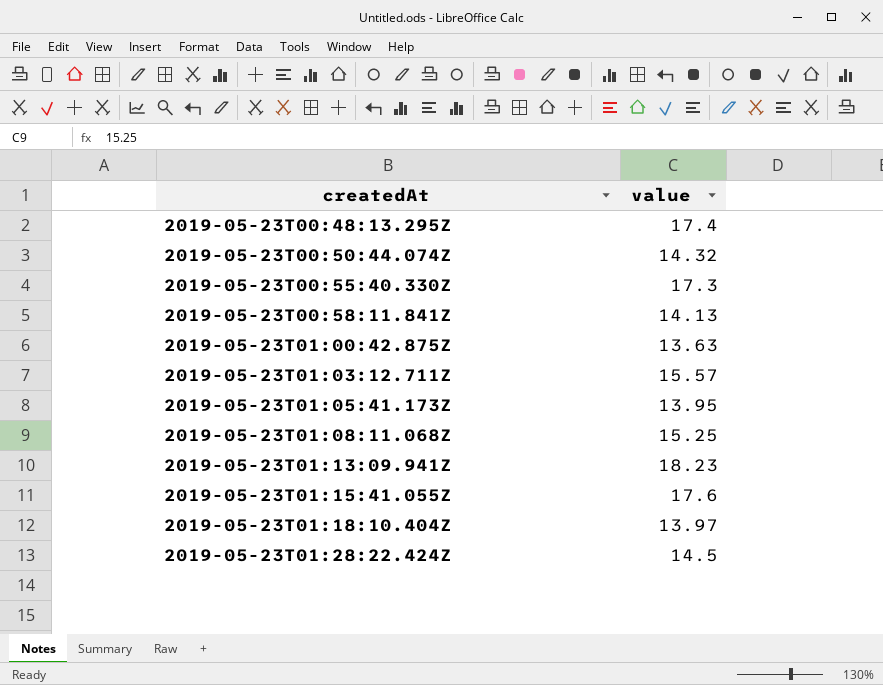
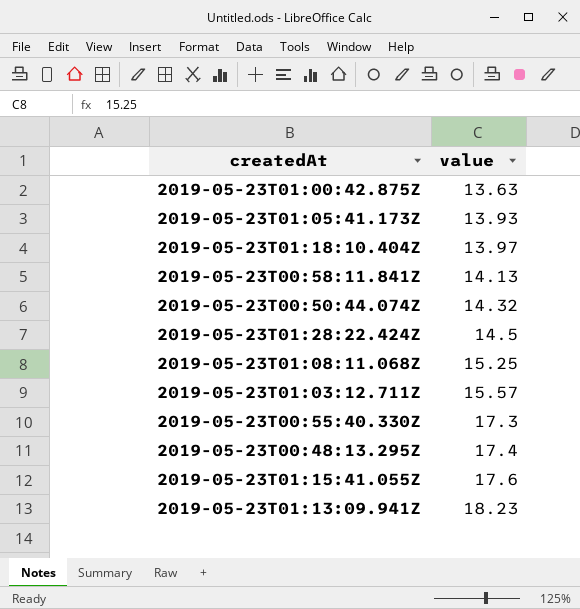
row order: createdAt ascending -> value ascending
2019-05-23T01:05:41.173Z | value: 13.95 -> 13.93

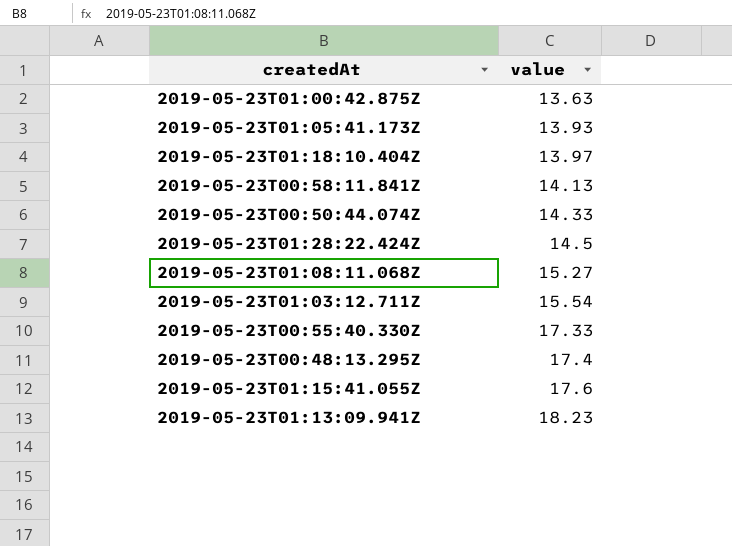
2019-05-23T00:50:44.074Z | value: 14.32 -> 14.33
2019-05-23T01:08:11.068Z | value: 15.25 -> 15.27
2019-05-23T01:03:12.711Z | value: 15.57 -> 15.54
2019-05-23T00:55:40.330Z | value: 17.3 -> 17.33

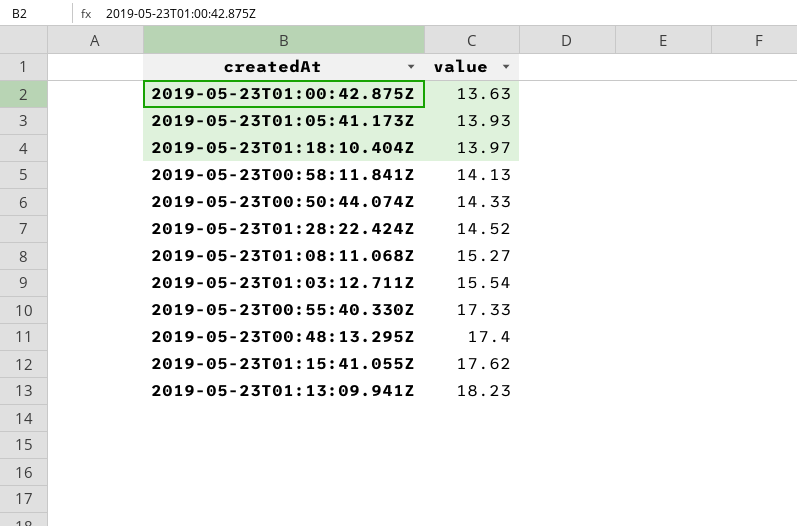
2019-05-23T01:28:22.424Z | value: 14.5 -> 14.52
2019-05-23T01:15:41.055Z | value: 17.6 -> 17.62

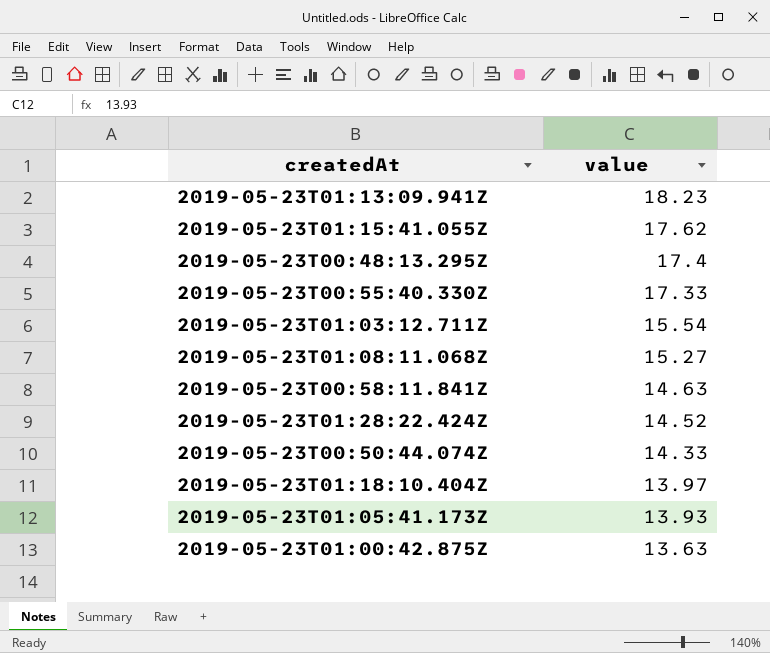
row order: value ascending -> value descending
2019-05-23T00:58:11.841Z | value: 14.13 -> 14.63

